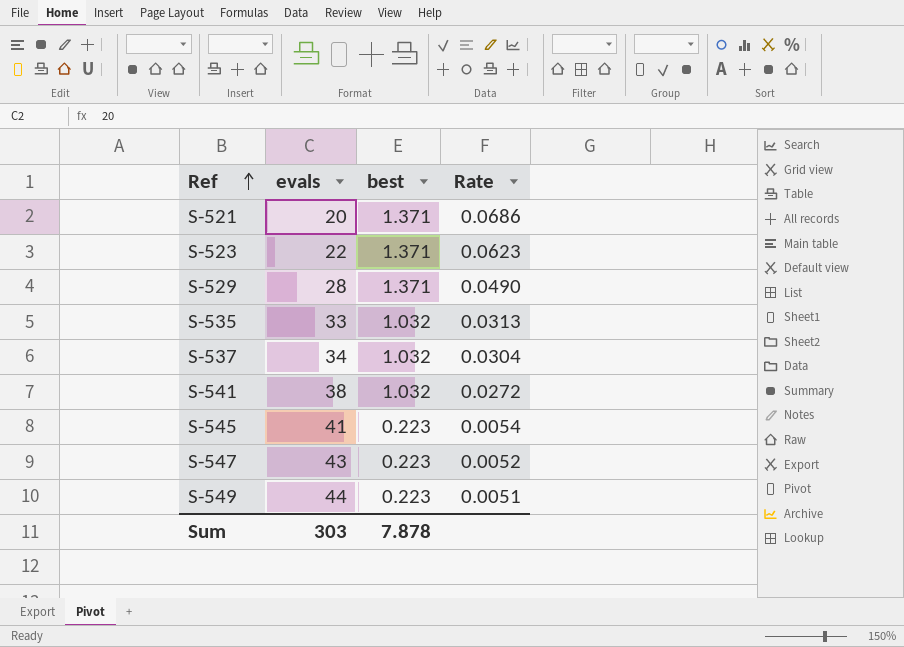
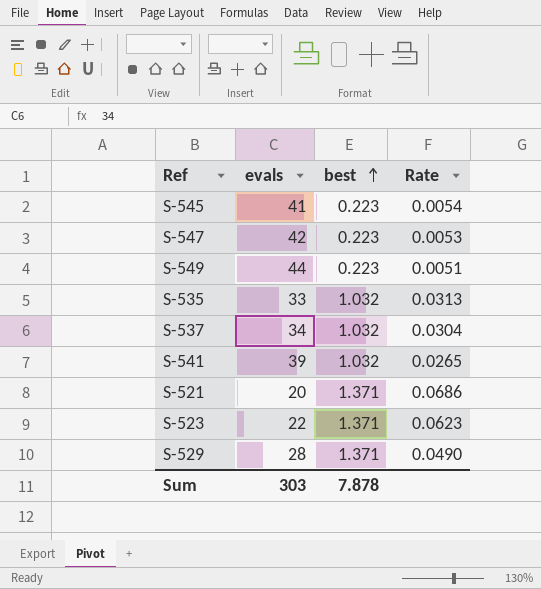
row order: Ref ascending -> best ascending
S-547 | evals: 43 -> 42
S-547 | Rate: 0.0052 -> 0.0053
S-541 | evals: 38 -> 39
S-541 | Rate: 0.0272 -> 0.0265

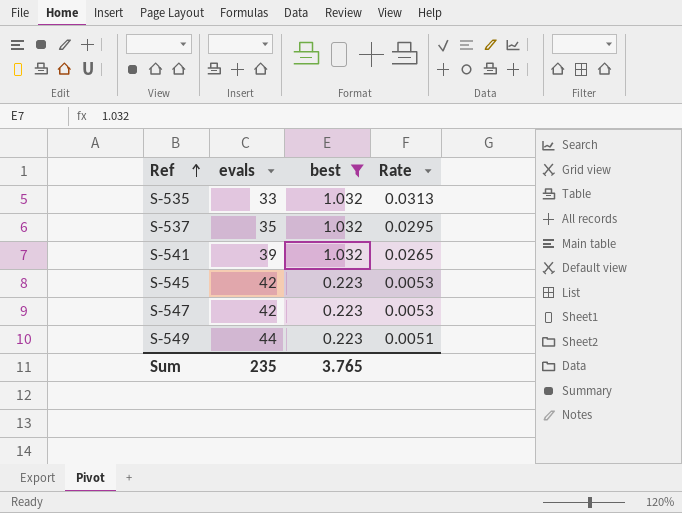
filter: none -> best != 1.371
row order: best ascending -> Ref ascending
S-537 | evals: 34 -> 35
S-537 | Rate: 0.0304 -> 0.0295
S-545 | evals: 41 -> 42
S-545 | Rate: 0.0054 -> 0.0053
Sum | evals: 303 -> 235
Sum | best: 7.878 -> 3.765

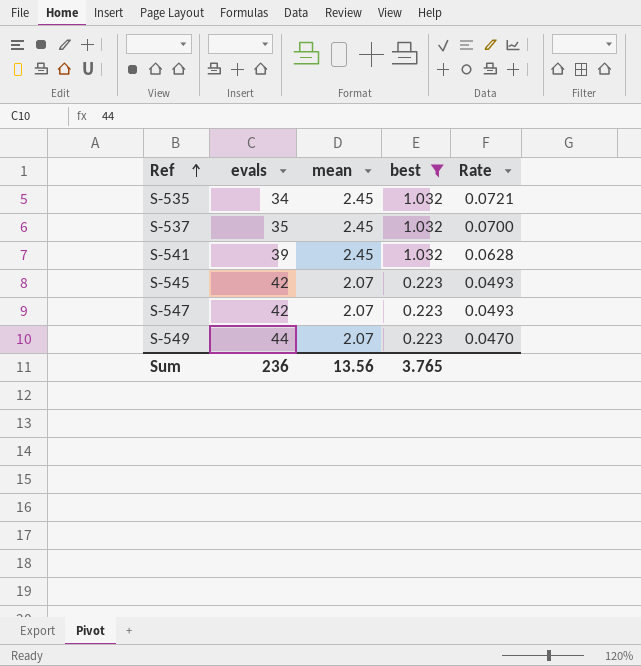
column mean | position: none -> 3
column Rate | formula: [best] / [evals] -> [mean] / [evals]
S-535 | evals: 33 -> 34
Sum | evals: 235 -> 236

